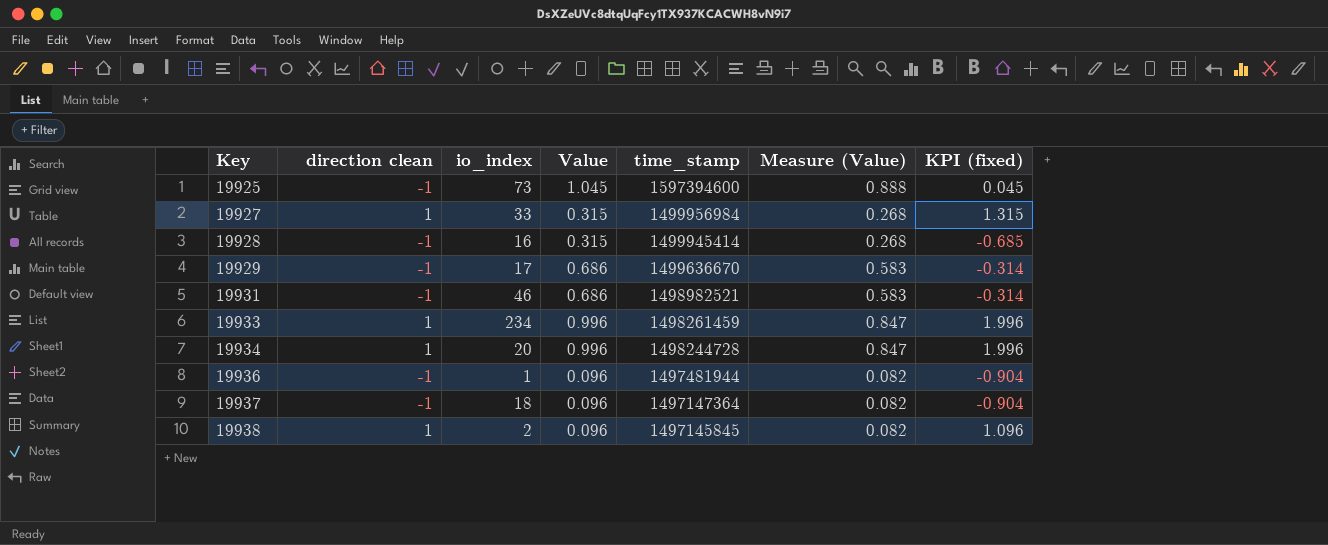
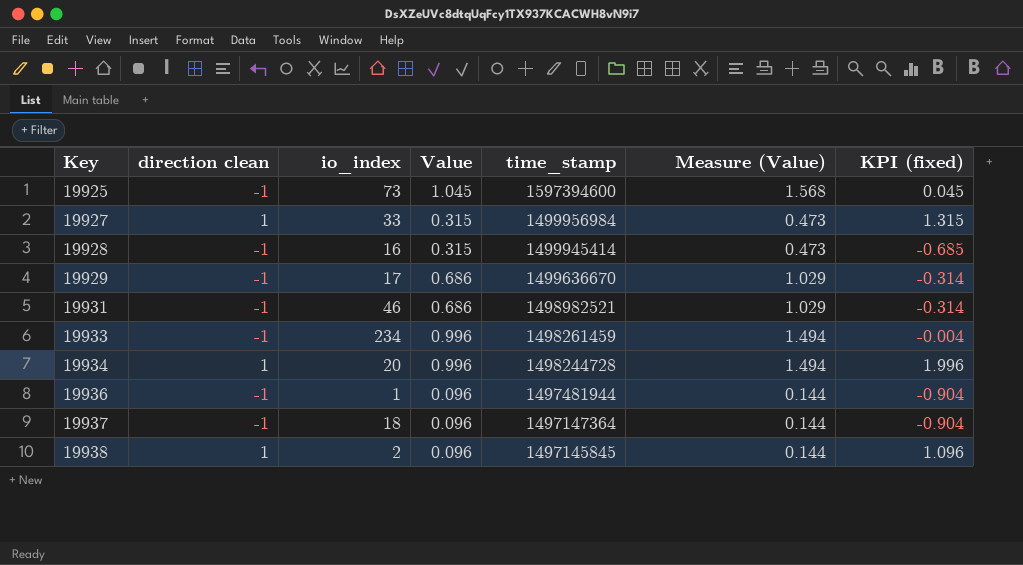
column Measure (Value) | formula: [Value] * 0.85 -> [Value] * 1.5
19933 | direction clean: 1 -> -1
19933 | KPI (fixed): 1.996 -> -0.004

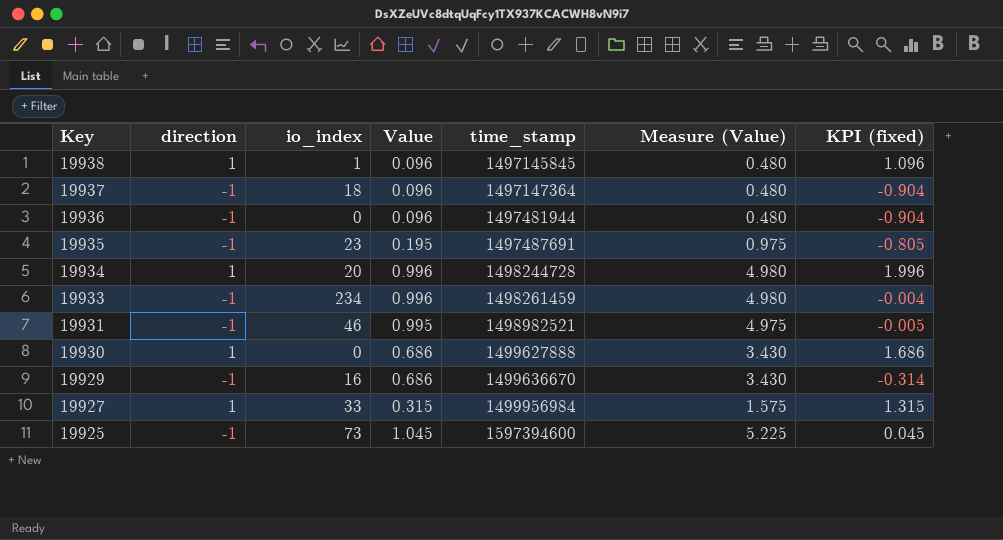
row order: Key ascending -> Key descending
column name: direction clean -> direction
column Measure (Value) | formula: [Value] * 1.5 -> [Value] * 5
row 19928: -1 | 16 | 0.315 | 1499945414 | 0.473 | -0.685 -> none
19938 | io_index: 2 -> 1
19936 | io_index: 1 -> 0
row 19935: none -> -1 | 23 | 0.195 | 1497487691 | 0.975 | -0.805
19931 | Value: 0.686 -> 0.995
19931 | KPI (fixed): -0.314 -> -0.005
row 19930: none -> 1 | 0 | 0.686 | 1499627888 | 3.430 | 1.686
19929 | io_index: 17 -> 16

